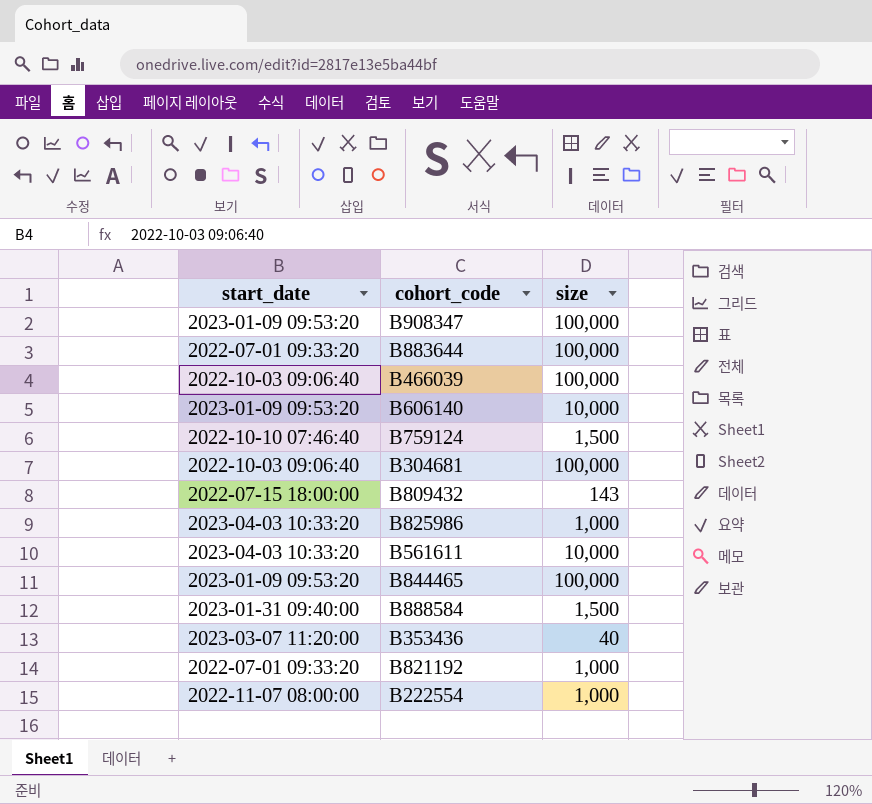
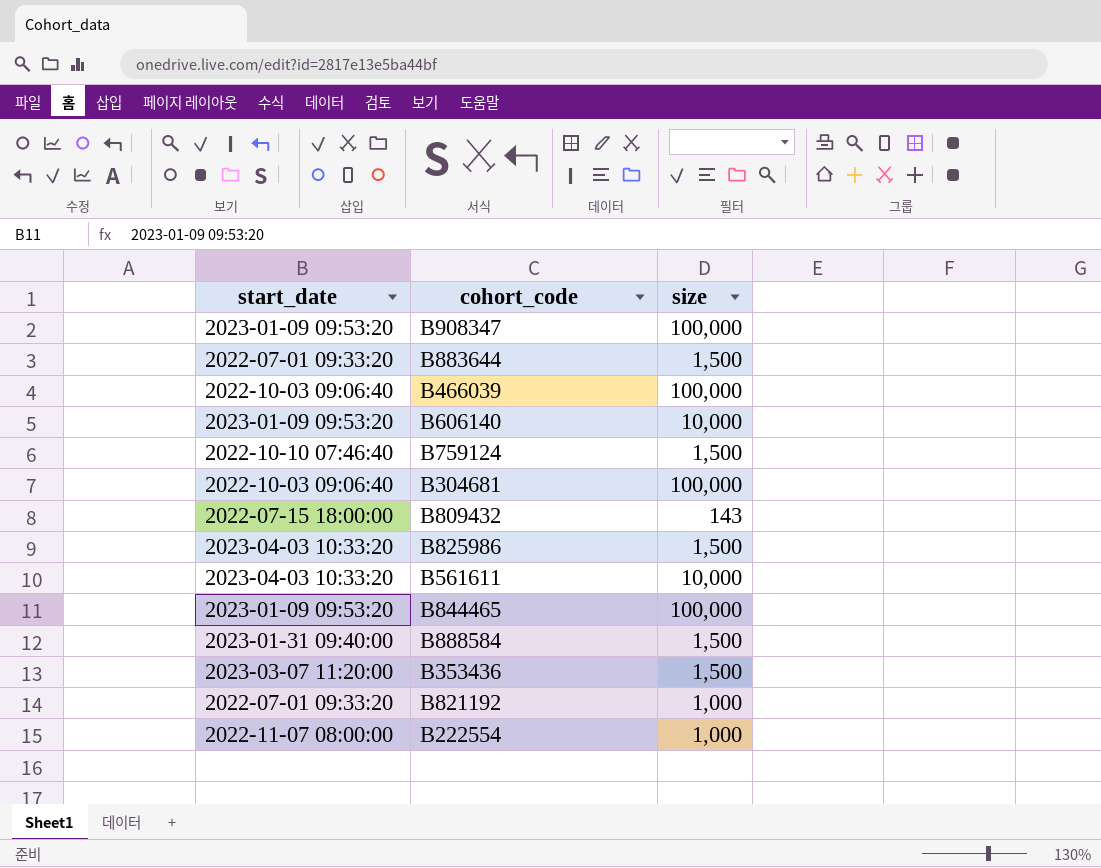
B883644 | size: 100,000 -> 1,500
B825986 | size: 1,000 -> 1,500
B353436 | size: 40 -> 1,500

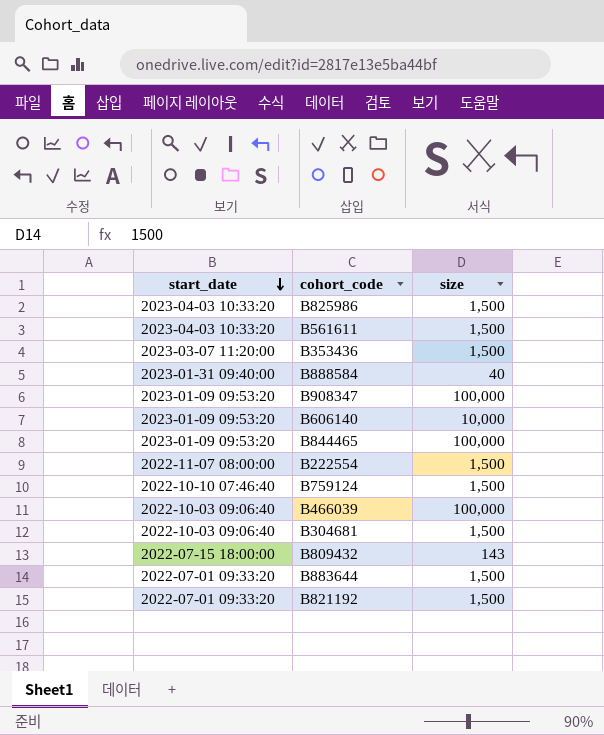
row order: none -> start_date descending
B561611 | size: 10,000 -> 1,500
B888584 | size: 1,500 -> 40
B222554 | size: 1,000 -> 1,500
B304681 | size: 100,000 -> 1,500
B821192 | size: 1,000 -> 1,500

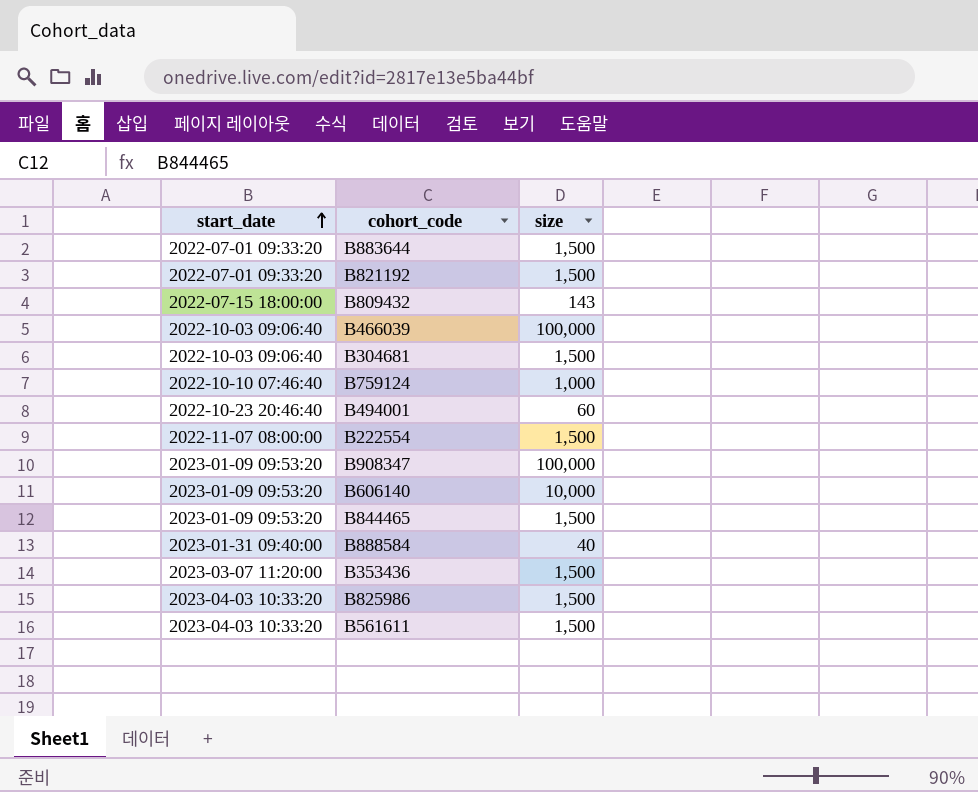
row order: start_date descending -> start_date ascending
B759124 | size: 1,500 -> 1,000
row B494001: none -> 2022-10-23 20:46:40 | 60
B844465 | size: 100,000 -> 1,500

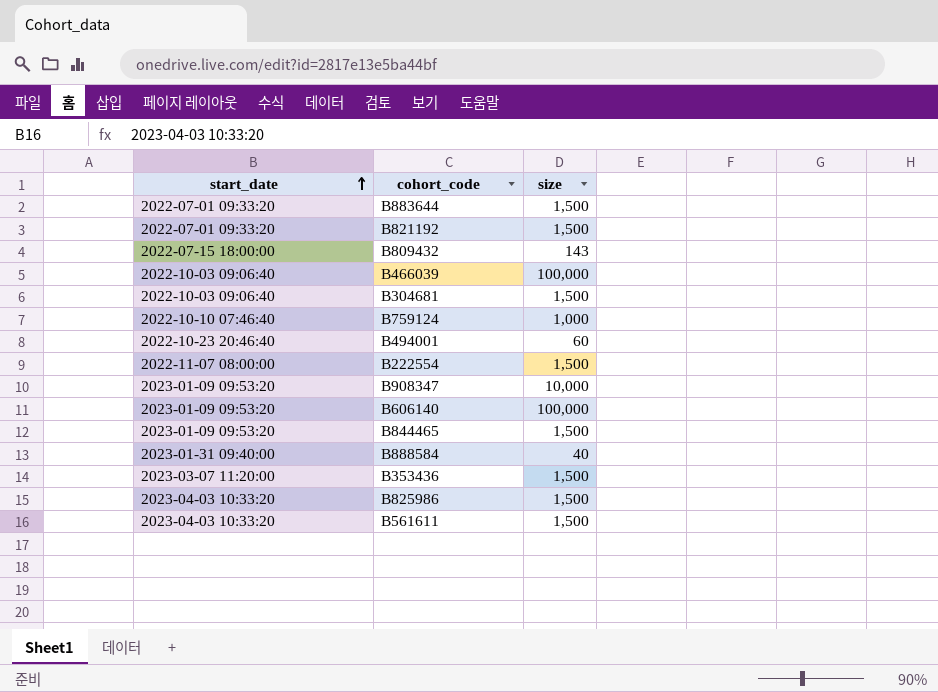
B908347 | size: 100,000 -> 10,000
B606140 | size: 10,000 -> 100,000

